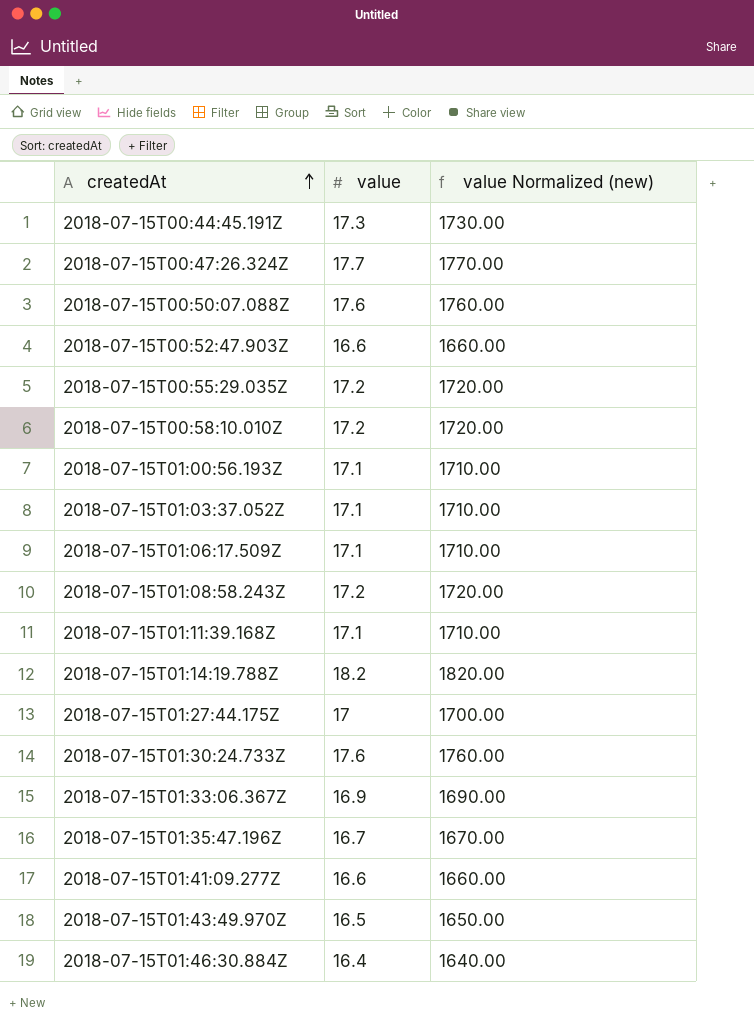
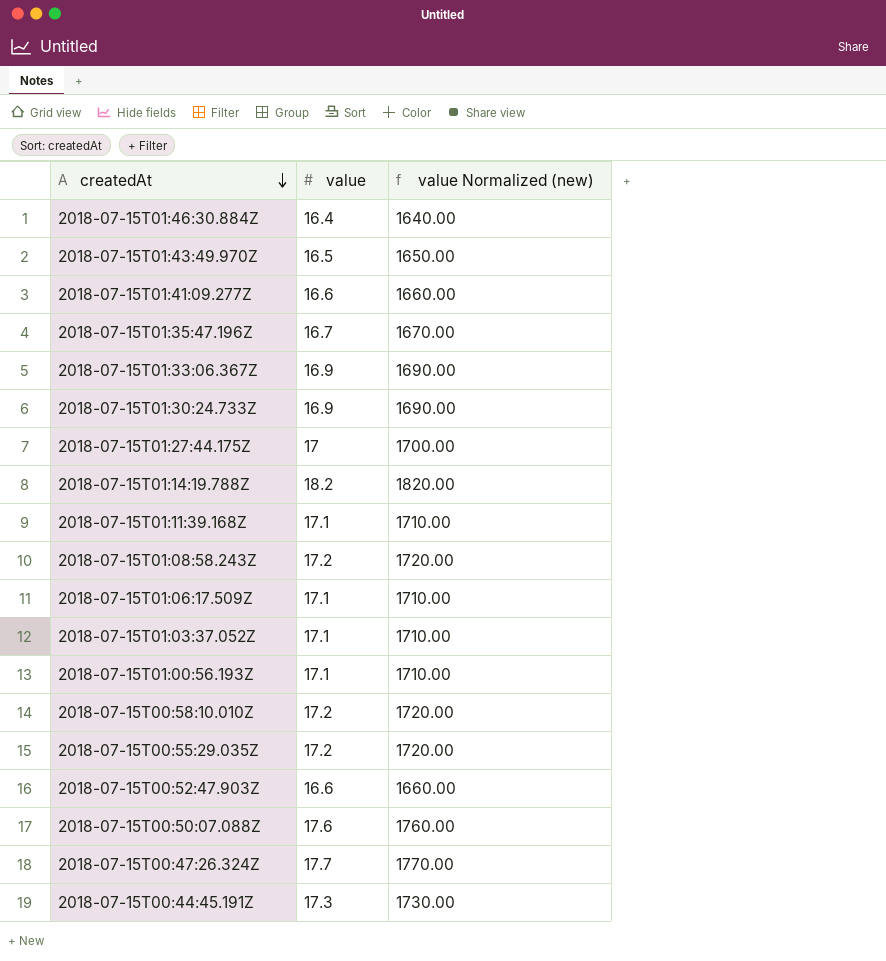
row order: createdAt ascending -> createdAt descending
2018-07-15T01:30:24.733Z | value: 17.6 -> 16.9
2018-07-15T01:30:24.733Z | value Normalized (new): 1760.00 -> 1690.00

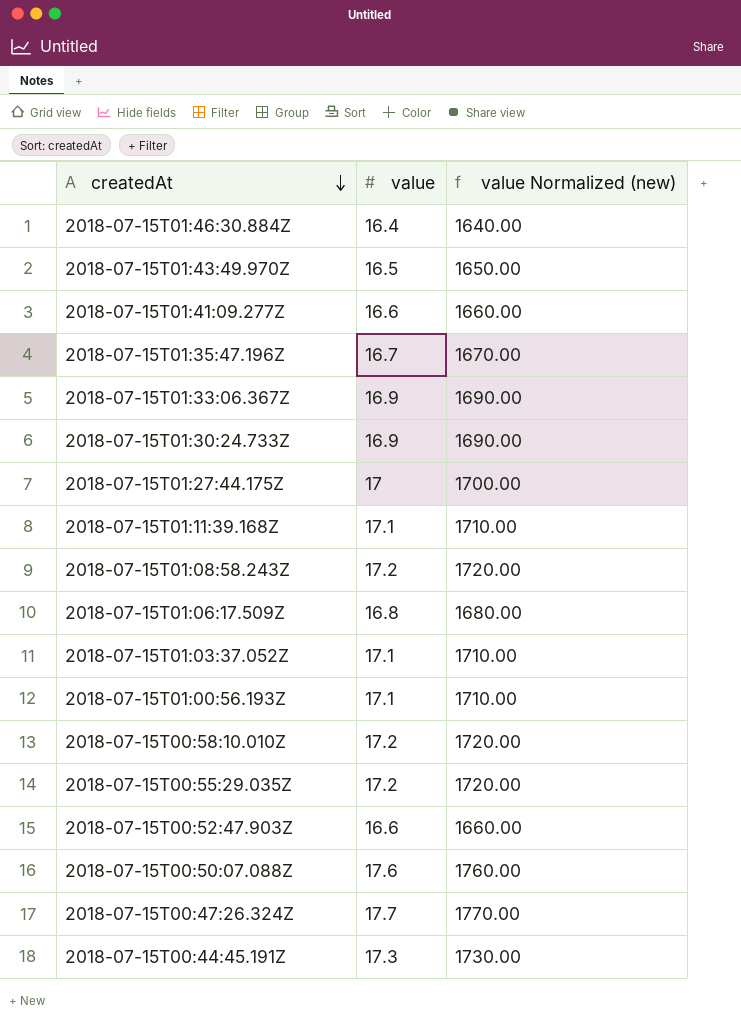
row 2018-07-15T01:14:19.788Z: 18.2 | 1820.00 -> none
2018-07-15T01:06:17.509Z | value: 17.1 -> 16.8
2018-07-15T01:06:17.509Z | value Normalized (new): 1710.00 -> 1680.00

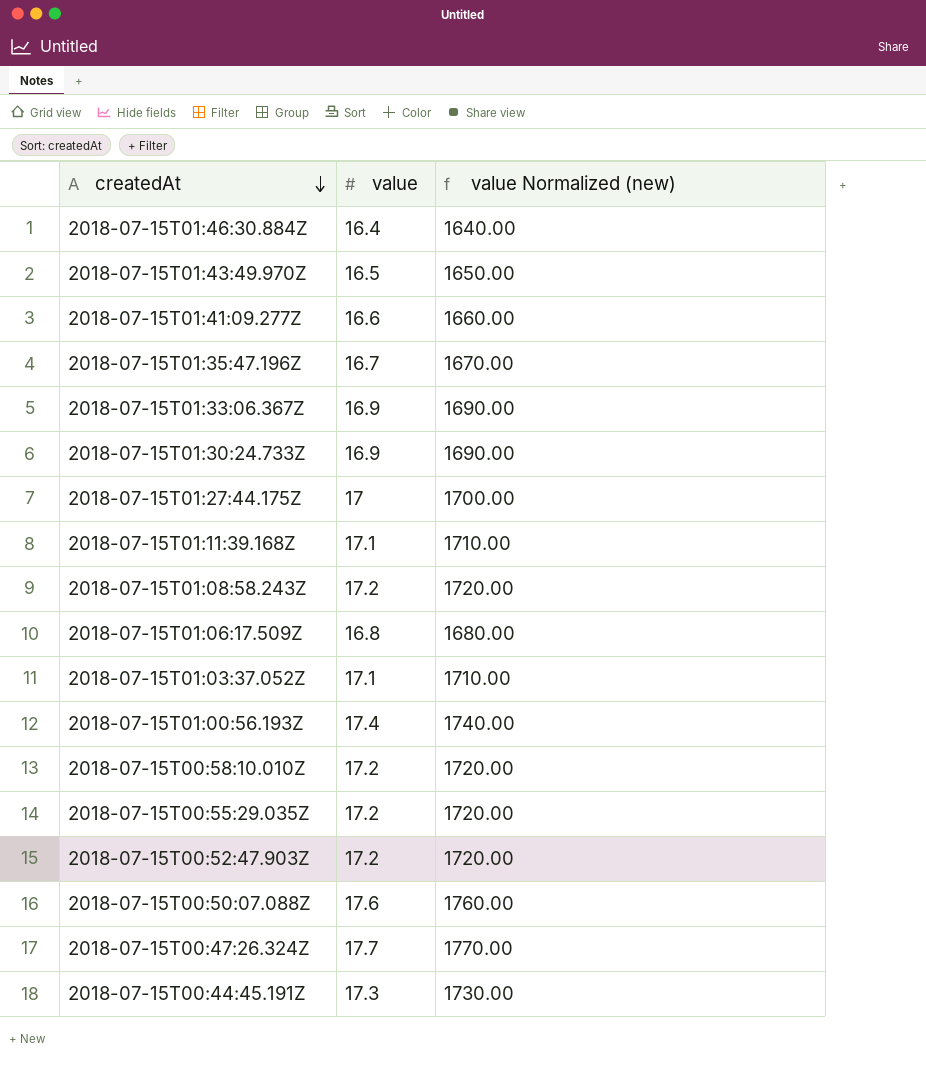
2018-07-15T01:00:56.193Z | value: 17.1 -> 17.4
2018-07-15T01:00:56.193Z | value Normalized (new): 1710.00 -> 1740.00
2018-07-15T00:52:47.903Z | value: 16.6 -> 17.2
2018-07-15T00:52:47.903Z | value Normalized (new): 1660.00 -> 1720.00

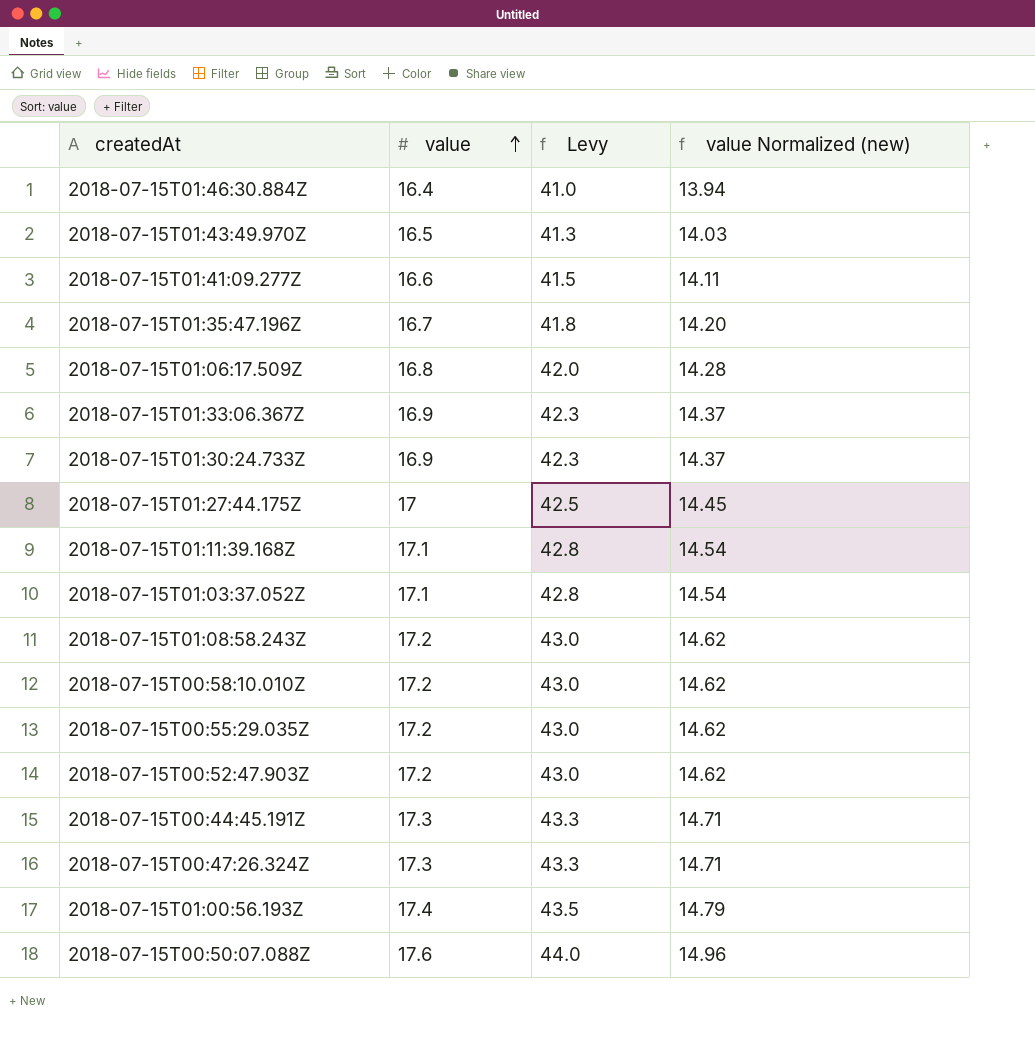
row order: createdAt descending -> value ascending
column Levy | formula: none -> [value] * 2.5
column value Normalized (new) | formula: [value] * 100 -> [value] * 0.85
2018-07-15T00:47:26.324Z | value: 17.7 -> 17.3

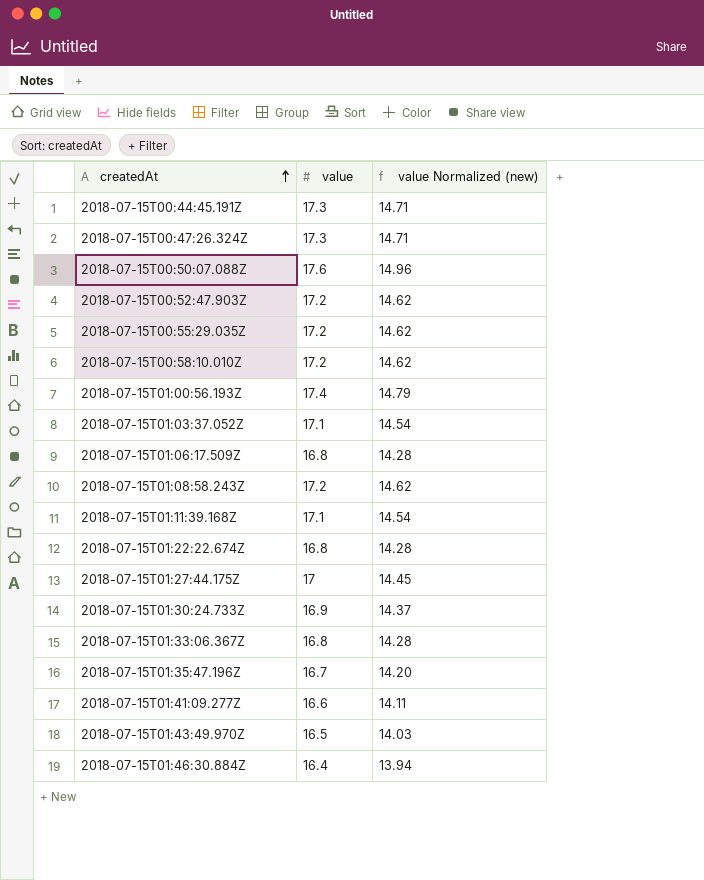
row order: value ascending -> createdAt ascending
column Levy | formula: [value] * 2.5 -> none
row 2018-07-15T01:22:22.674Z: none -> 16.8 | 14.28
2018-07-15T01:33:06.367Z | value: 16.9 -> 16.8
2018-07-15T01:33:06.367Z | value Normalized (new): 14.37 -> 14.28

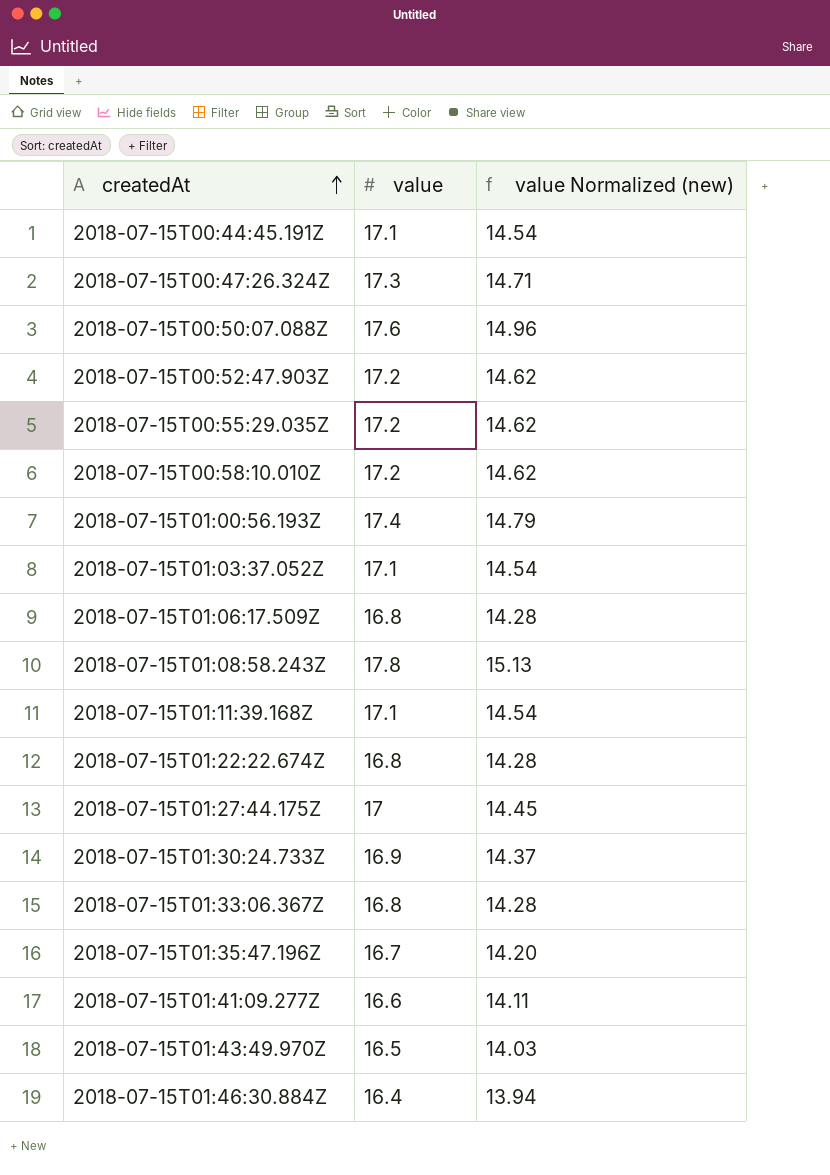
2018-07-15T00:44:45.191Z | value: 17.3 -> 17.1
2018-07-15T00:44:45.191Z | value Normalized (new): 14.71 -> 14.54
2018-07-15T01:08:58.243Z | value: 17.2 -> 17.8
2018-07-15T01:08:58.243Z | value Normalized (new): 14.62 -> 15.13

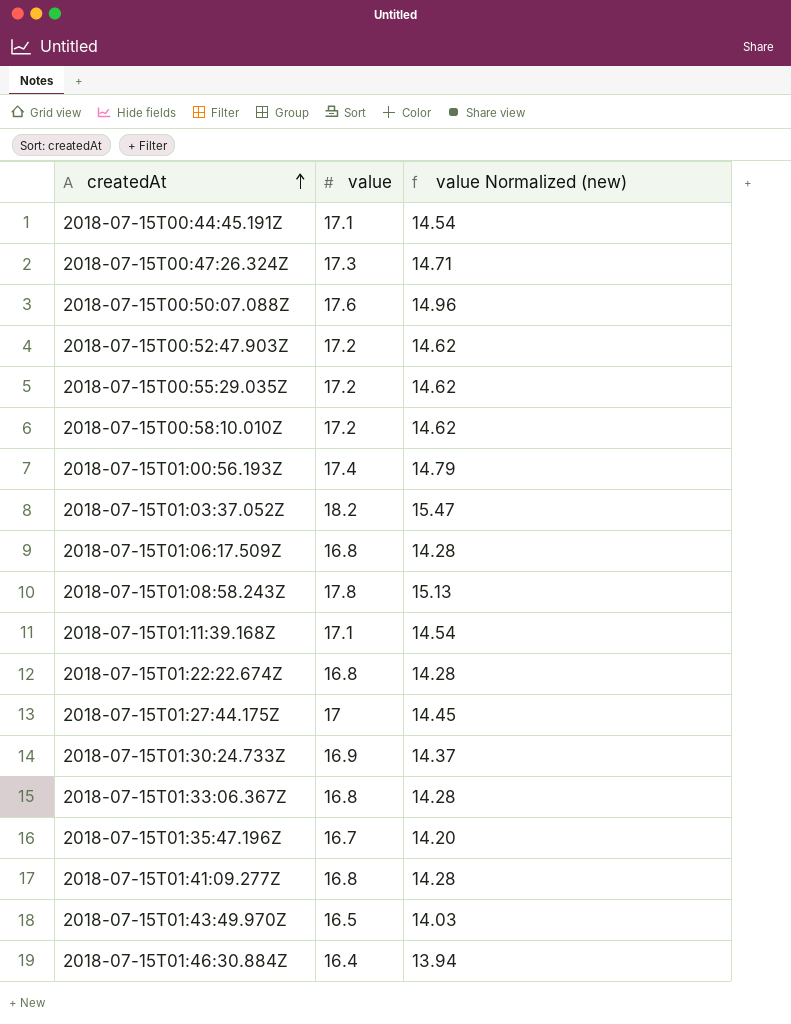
2018-07-15T01:03:37.052Z | value: 17.1 -> 18.2
2018-07-15T01:03:37.052Z | value Normalized (new): 14.54 -> 15.47
2018-07-15T01:41:09.277Z | value: 16.6 -> 16.8
2018-07-15T01:41:09.277Z | value Normalized (new): 14.11 -> 14.28

